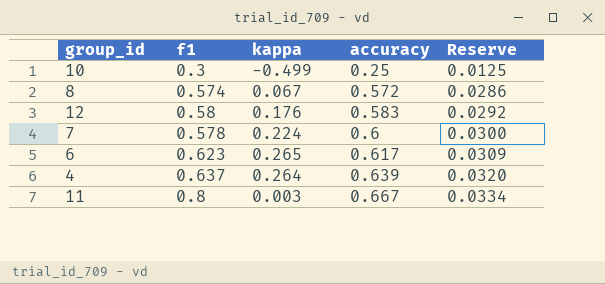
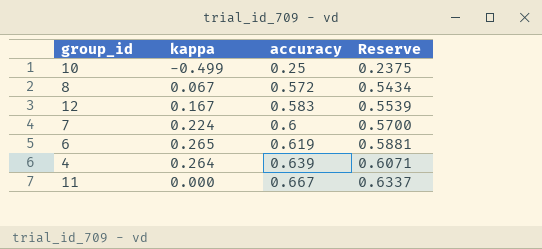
column f1 | position: 2 -> none
column Reserve | formula: [accuracy] * 0.05 -> [accuracy] * 0.95
12 | kappa: 0.176 -> 0.167
6 | accuracy: 0.617 -> 0.619
11 | kappa: 0.003 -> 0.000

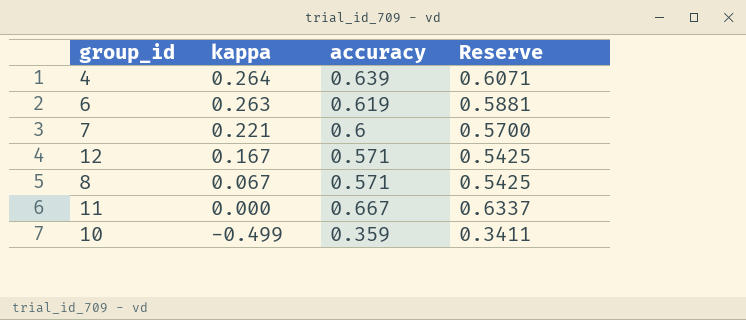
row order: accuracy ascending -> kappa descending
6 | kappa: 0.265 -> 0.263
7 | kappa: 0.224 -> 0.221
12 | accuracy: 0.583 -> 0.571
12 | Reserve: 0.5539 -> 0.5425
8 | accuracy: 0.572 -> 0.571
8 | Reserve: 0.5434 -> 0.5425
10 | accuracy: 0.25 -> 0.359
10 | Reserve: 0.2375 -> 0.3411

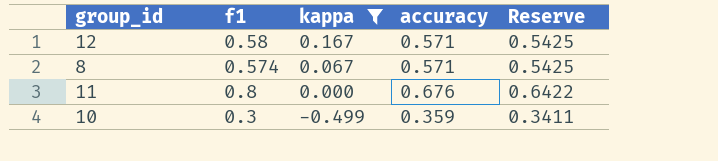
filter: none -> kappa <= 0.167
column f1 | position: none -> 2
11 | accuracy: 0.667 -> 0.676
11 | Reserve: 0.6337 -> 0.6422

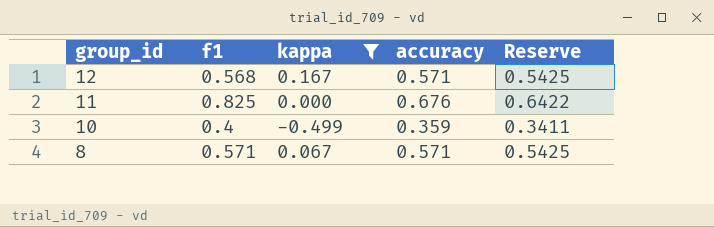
row order: kappa descending -> group_id descending
12 | f1: 0.58 -> 0.568
11 | f1: 0.8 -> 0.825
10 | f1: 0.3 -> 0.4
8 | f1: 0.574 -> 0.571

